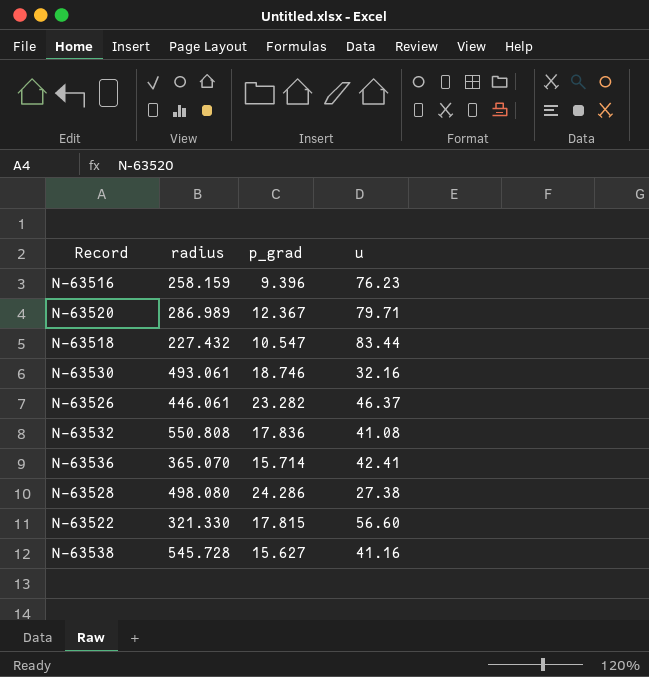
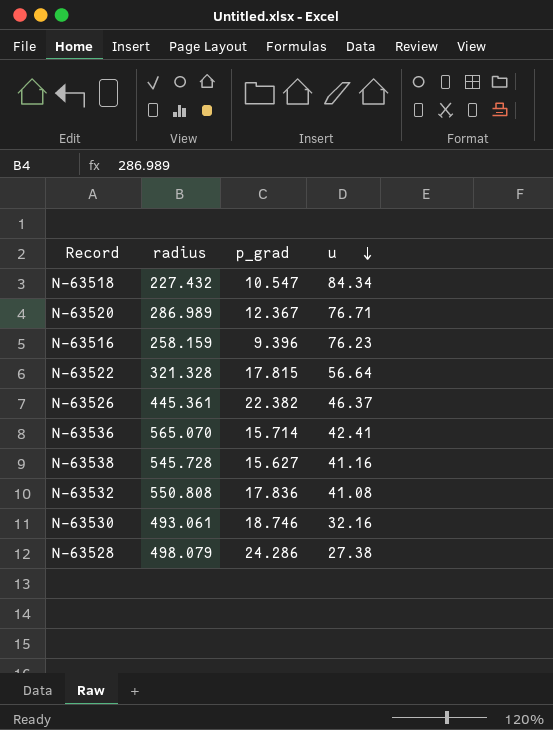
row order: none -> u descending
N-63518 | u: 83.44 -> 84.34
N-63520 | u: 79.71 -> 76.71
N-63522 | radius: 321.330 -> 321.328
N-63522 | u: 56.60 -> 56.64
N-63526 | radius: 446.061 -> 445.361
N-63526 | p_grad: 23.282 -> 22.382
N-63536 | radius: 365.070 -> 565.070
N-63528 | radius: 498.080 -> 498.079

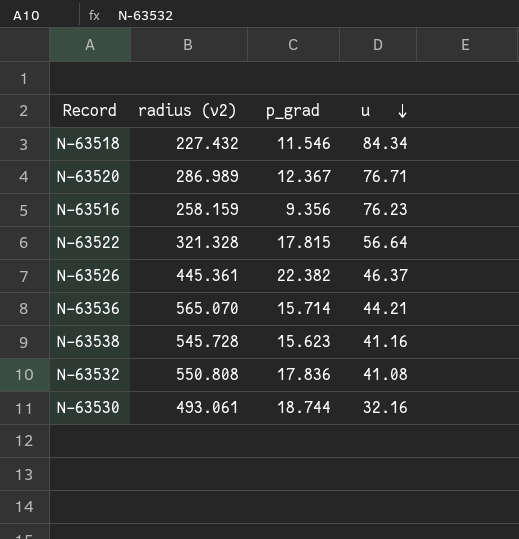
column name: radius -> radius (v2)
row N-63528: 498.079 | 24.286 | 27.38 -> none
N-63518 | p_grad: 10.547 -> 11.546
N-63516 | p_grad: 9.396 -> 9.356
N-63536 | u: 42.41 -> 44.21
N-63538 | p_grad: 15.627 -> 15.623
N-63530 | p_grad: 18.746 -> 18.744

